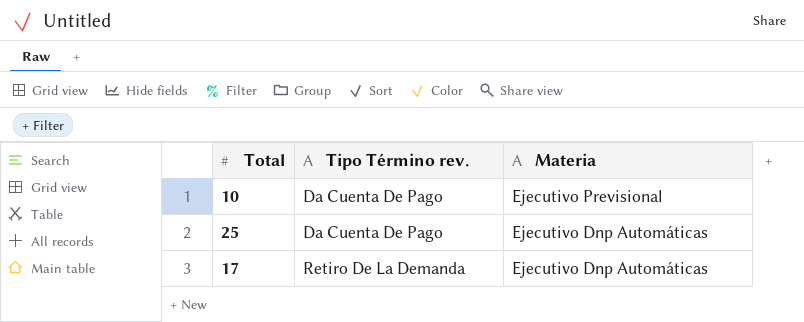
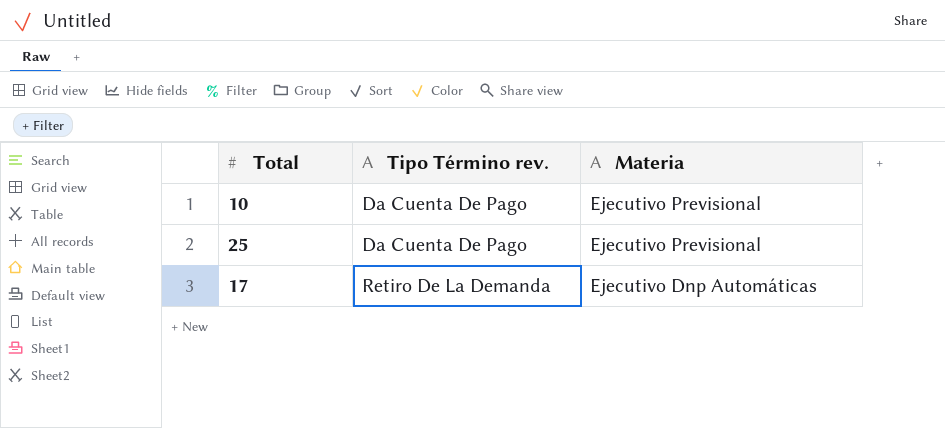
25 | Materia: Ejecutivo Dnp Automáticas -> Ejecutivo Previsional

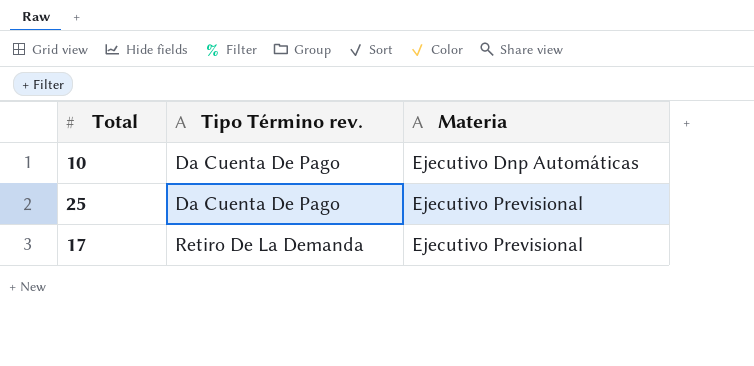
10 | Materia: Ejecutivo Previsional -> Ejecutivo Dnp Automáticas
17 | Materia: Ejecutivo Dnp Automáticas -> Ejecutivo Previsional

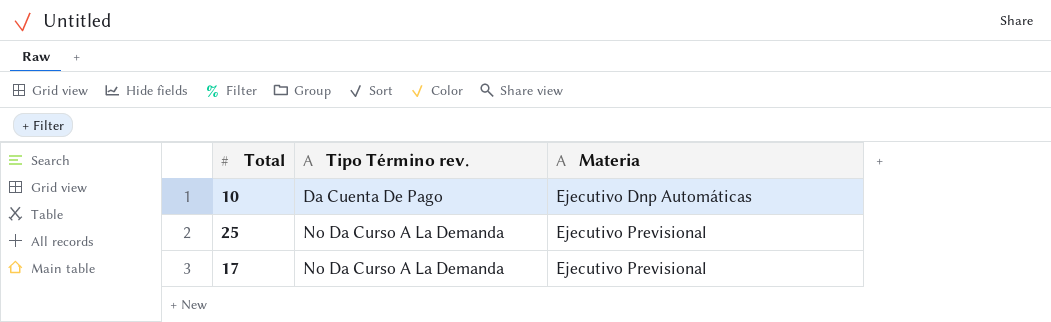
25 | Tipo Término rev.: Da Cuenta De Pago -> No Da Curso A La Demanda
17 | Tipo Término rev.: Retiro De La Demanda -> No Da Curso A La Demanda

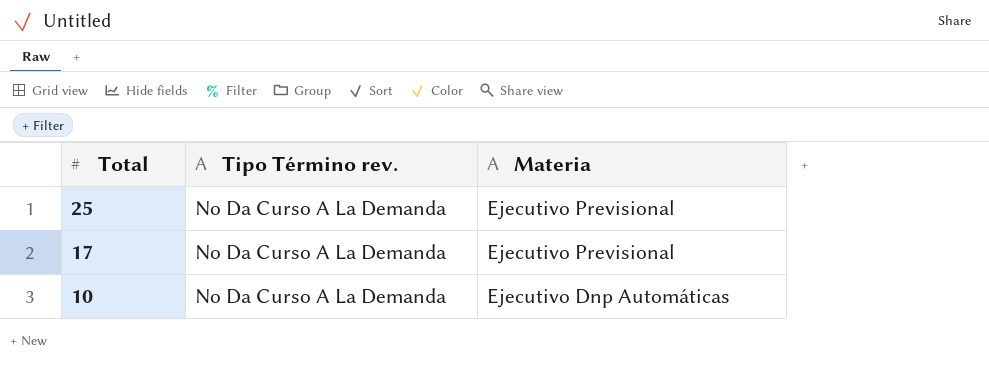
row order: Tipo Término rev. ascending -> Total descending
10 | Tipo Término rev.: Da Cuenta De Pago -> No Da Curso A La Demanda

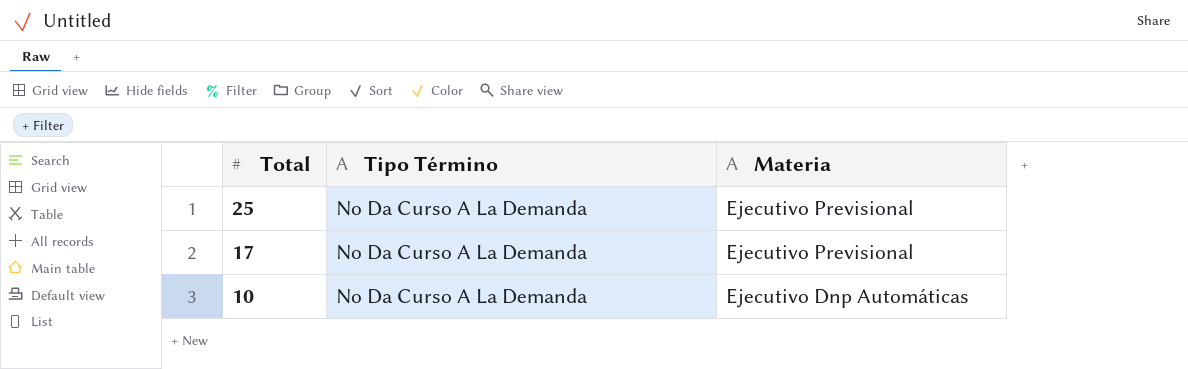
column name: Tipo Término rev. -> Tipo Término

